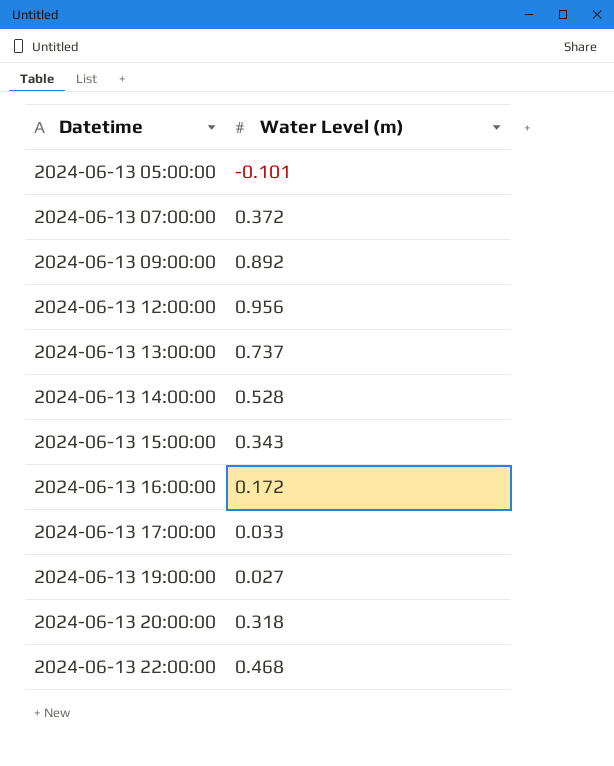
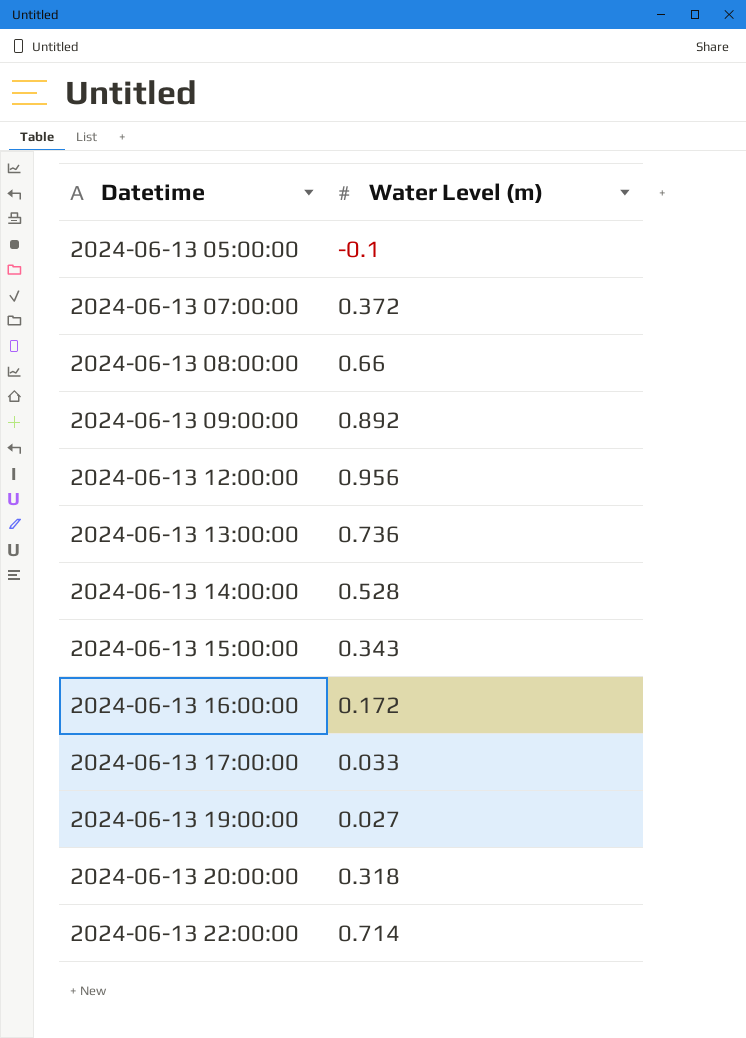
2024-06-13 05:00:00 | Water Level (m): -0.101 -> -0.1
row 2024-06-13 08:00:00: none -> 0.66
2024-06-13 13:00:00 | Water Level (m): 0.737 -> 0.736
2024-06-13 22:00:00 | Water Level (m): 0.468 -> 0.714

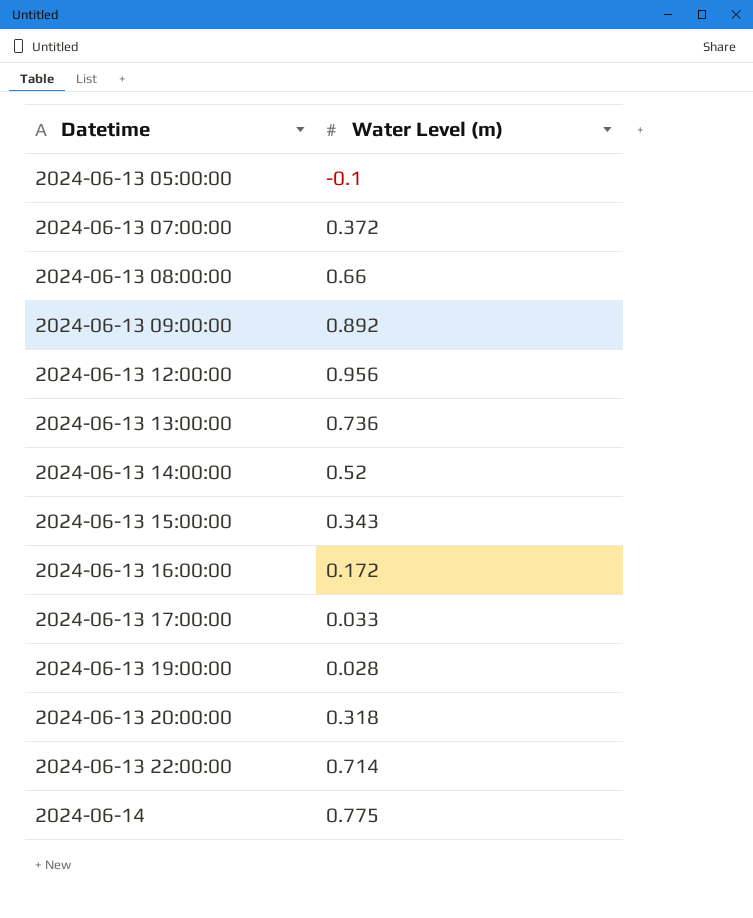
2024-06-13 14:00:00 | Water Level (m): 0.528 -> 0.52
2024-06-13 19:00:00 | Water Level (m): 0.027 -> 0.028
row 2024-06-14: none -> 0.775

